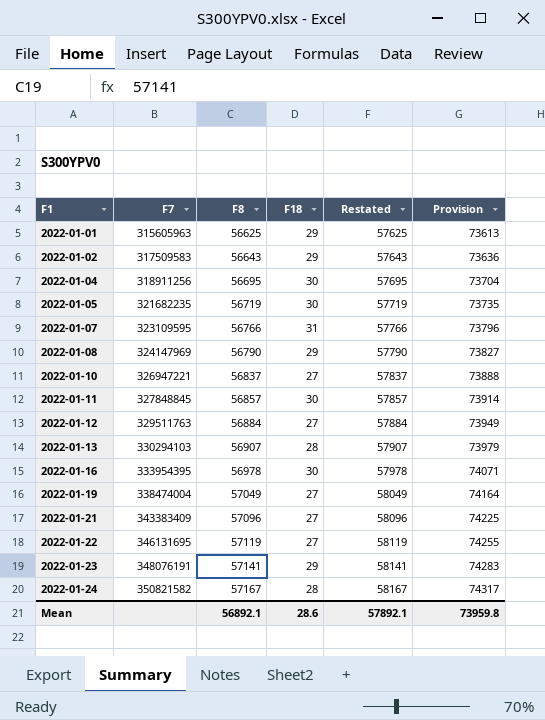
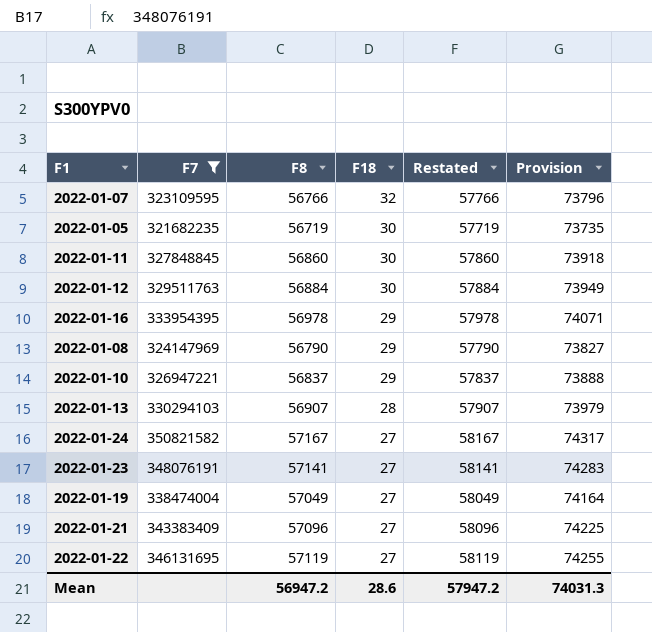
filter: none -> F7 >= 321682235
row order: F1 ascending -> F18 descending
2022-01-07 | F18: 31 -> 32
2022-01-11 | F8: 56857 -> 56860
2022-01-11 | Restated: 57857 -> 57860
2022-01-11 | Provision: 73914 -> 73918
2022-01-12 | F18: 27 -> 30
2022-01-16 | F18: 30 -> 29
2022-01-10 | F18: 27 -> 29
2022-01-24 | F18: 28 -> 27
2022-01-23 | F18: 29 -> 27
Mean | F8: 56892.1 -> 56947.2
Mean | Restated: 57892.1 -> 57947.2
Mean | Provision: 73959.8 -> 74031.3

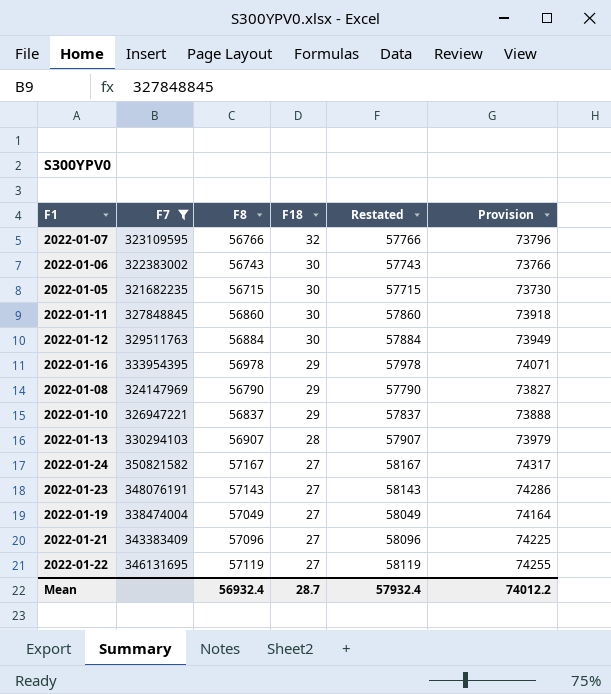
row 2022-01-06: none -> 322383002 | 56743 | 30 | 57743 | 73766
2022-01-05 | F8: 56719 -> 56715
2022-01-05 | Restated: 57719 -> 57715
2022-01-05 | Provision: 73735 -> 73730
2022-01-23 | F8: 57141 -> 57143
2022-01-23 | Restated: 58141 -> 58143
2022-01-23 | Provision: 74283 -> 74286
Mean | F8: 56947.2 -> 56932.4
Mean | F18: 28.6 -> 28.7
Mean | Restated: 57947.2 -> 57932.4
Mean | Provision: 74031.3 -> 74012.2

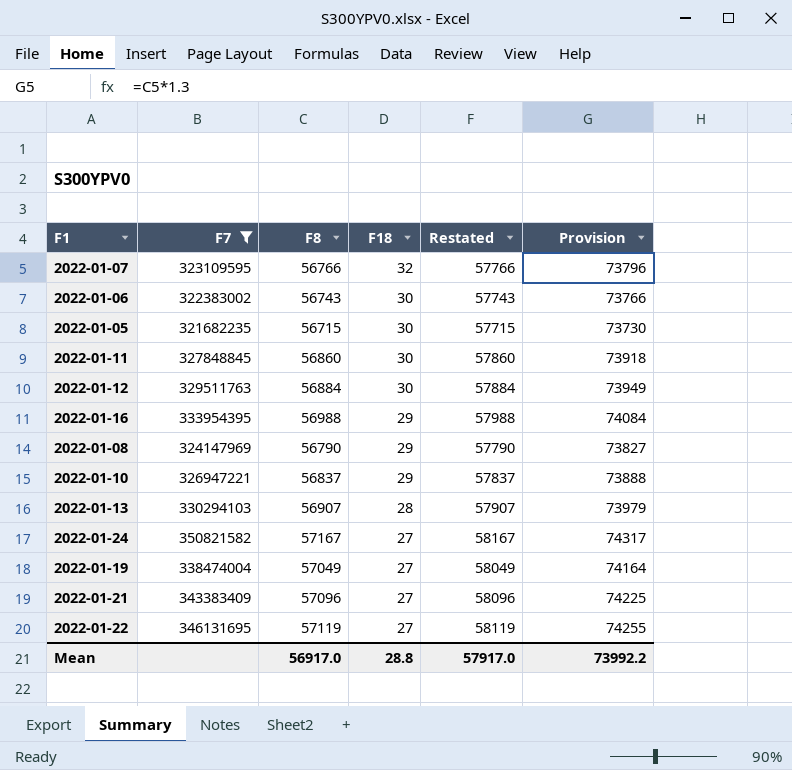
row 2022-01-23: 348076191 | 57143 | 27 | 58143 | 74286 -> none
2022-01-16 | F8: 56978 -> 56988
2022-01-16 | Restated: 57978 -> 57988
2022-01-16 | Provision: 74071 -> 74084
Mean | F8: 56932.4 -> 56917.0
Mean | F18: 28.7 -> 28.8
Mean | Restated: 57932.4 -> 57917.0
Mean | Provision: 74012.2 -> 73992.2

